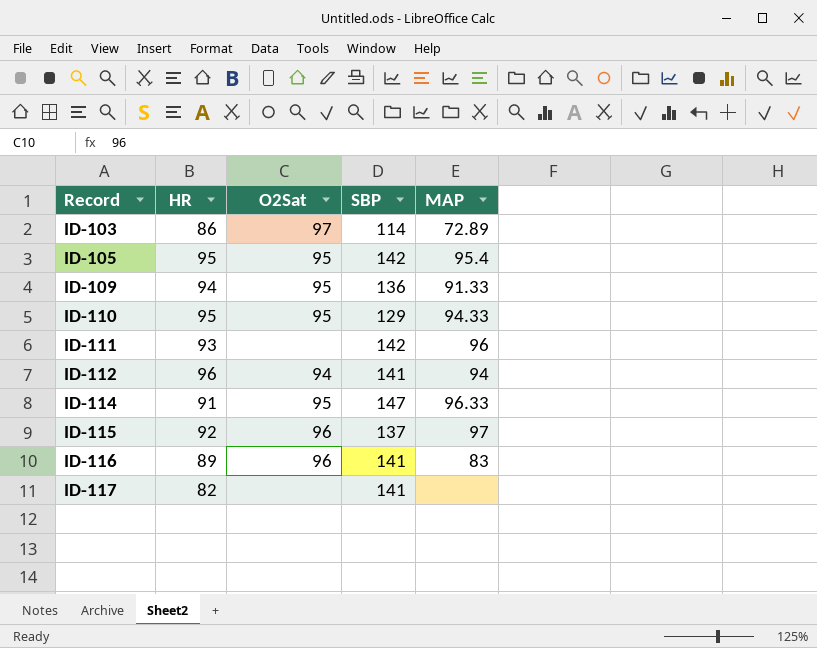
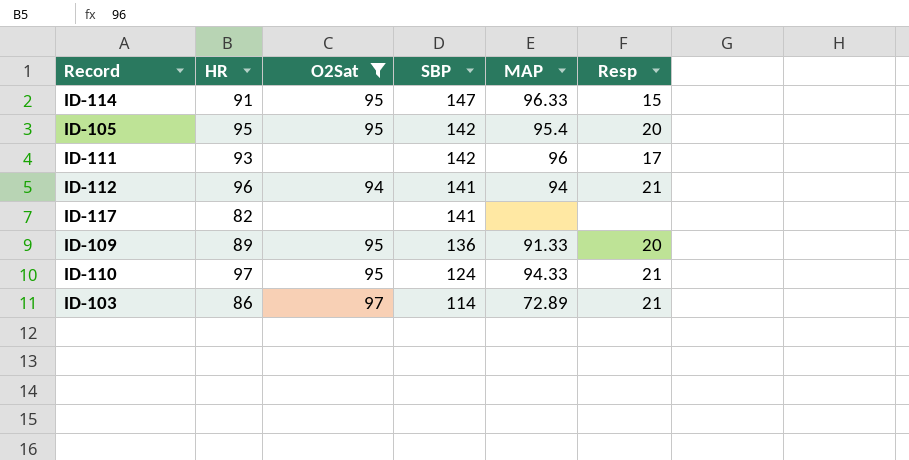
filter: none -> O2Sat != 96
row order: Record ascending -> SBP descending
column Resp | position: none -> 6
ID-109 | HR: 94 -> 89
ID-110 | HR: 95 -> 97
ID-110 | SBP: 129 -> 124

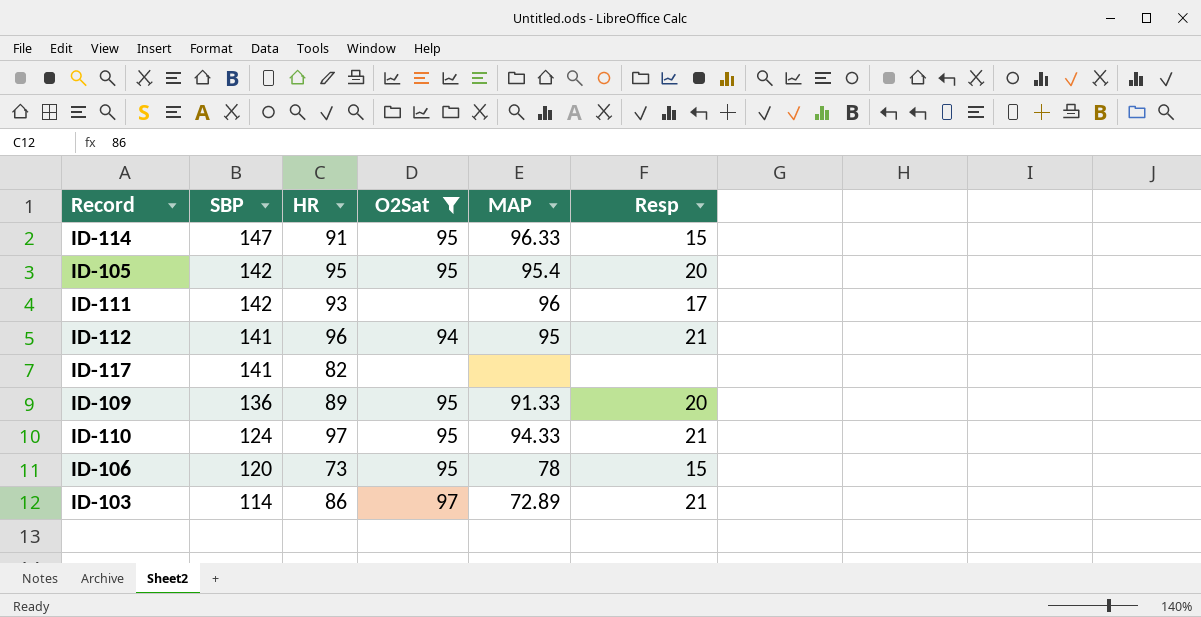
column SBP | position: 4 -> 2
ID-112 | MAP: 94 -> 95
row ID-106: none -> 120 | 73 | 95 | 78 | 15

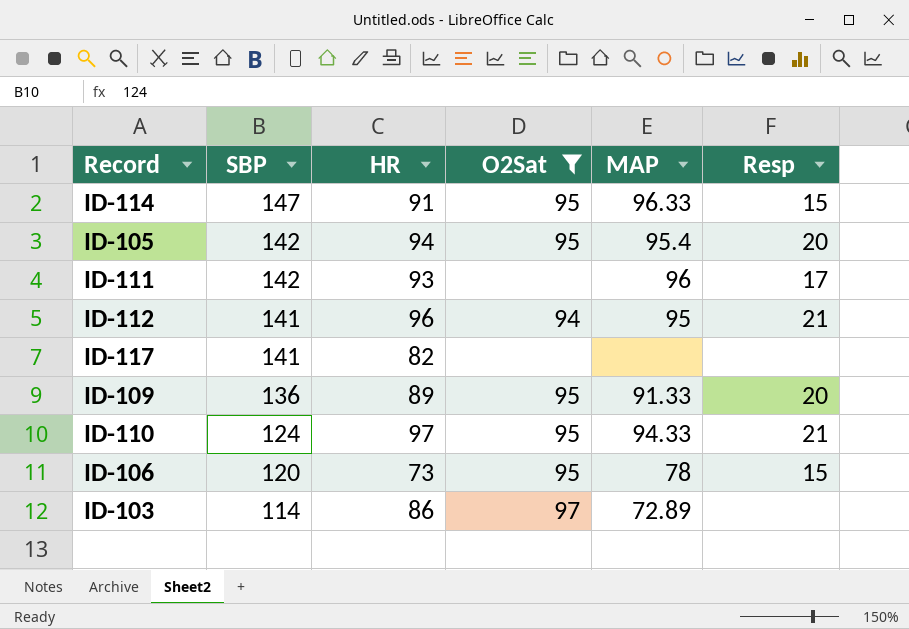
ID-105 | HR: 95 -> 94
ID-103 | Resp: 21 -> none

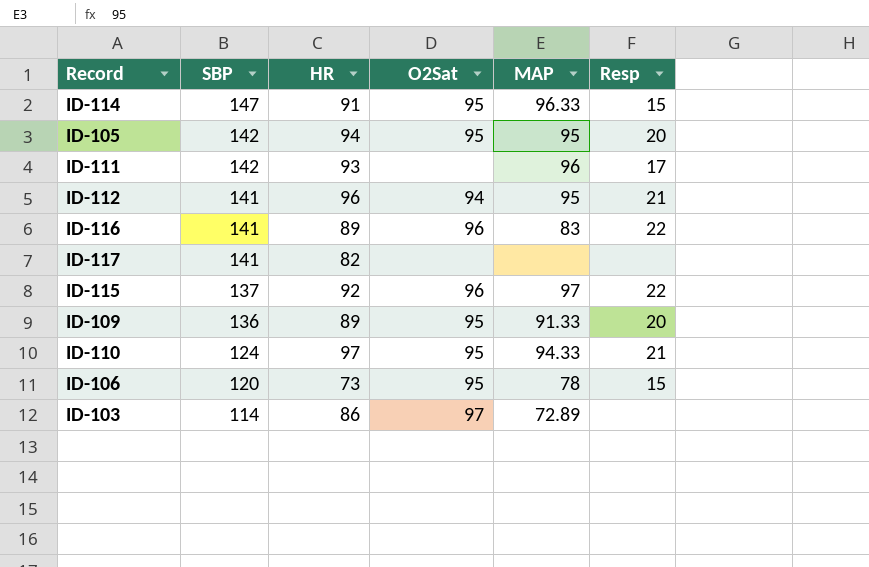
filter: O2Sat != 96 -> none
ID-105 | MAP: 95.4 -> 95

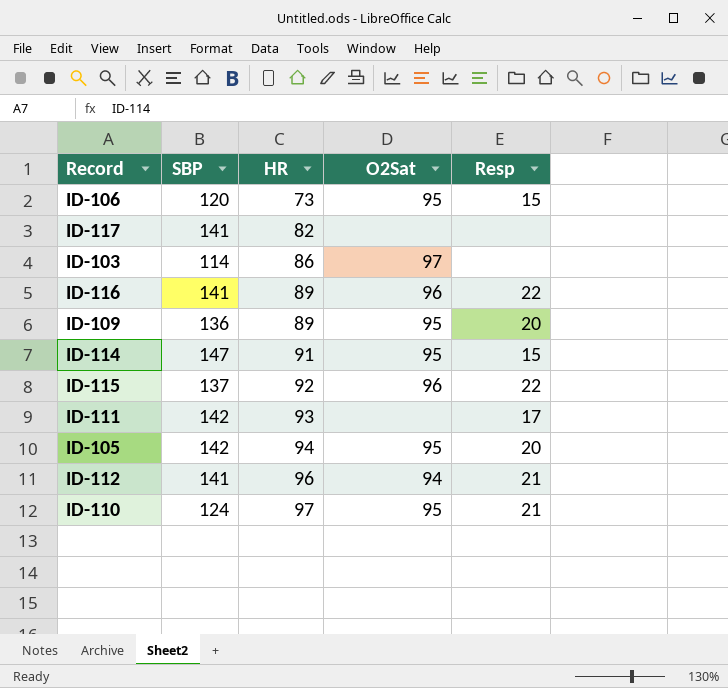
row order: SBP descending -> HR ascending
column MAP | position: 5 -> none

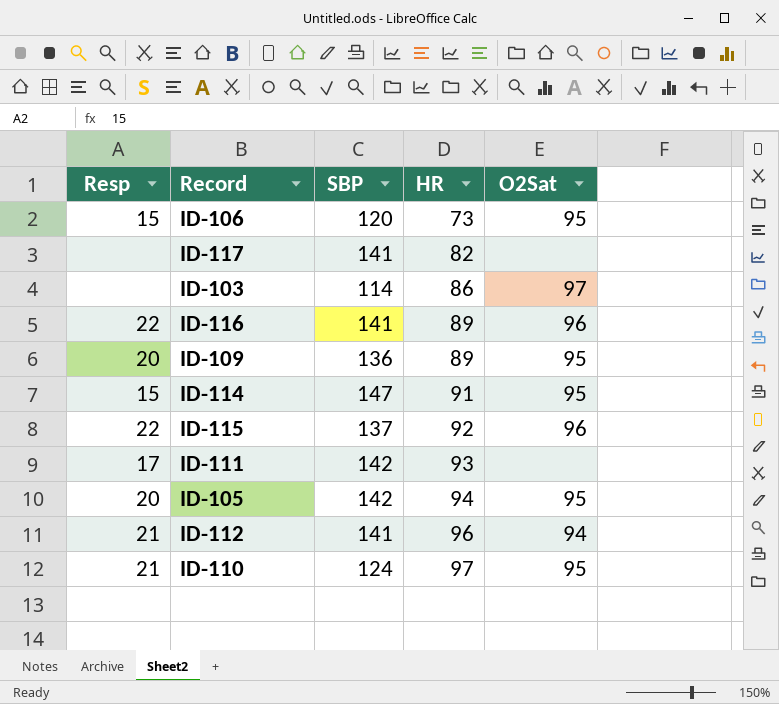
column Resp | position: 5 -> 1

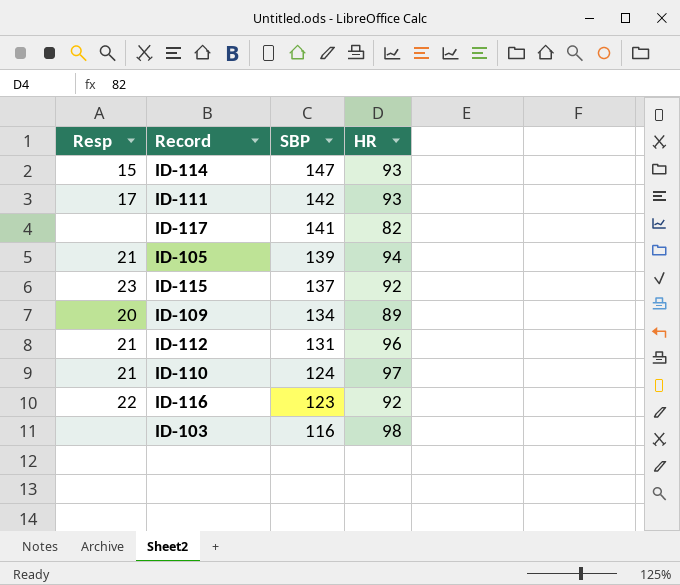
row order: HR ascending -> SBP descending
column O2Sat | position: 5 -> none
row ID-106: 15 | 120 | 73 | 95 -> none
ID-114 | HR: 91 -> 93
ID-105 | Resp: 20 -> 21
ID-105 | SBP: 142 -> 139
ID-115 | Resp: 22 -> 23
ID-109 | SBP: 136 -> 134
ID-112 | SBP: 141 -> 131
ID-116 | SBP: 141 -> 123
ID-116 | HR: 89 -> 92
ID-103 | SBP: 114 -> 116
ID-103 | HR: 86 -> 98

